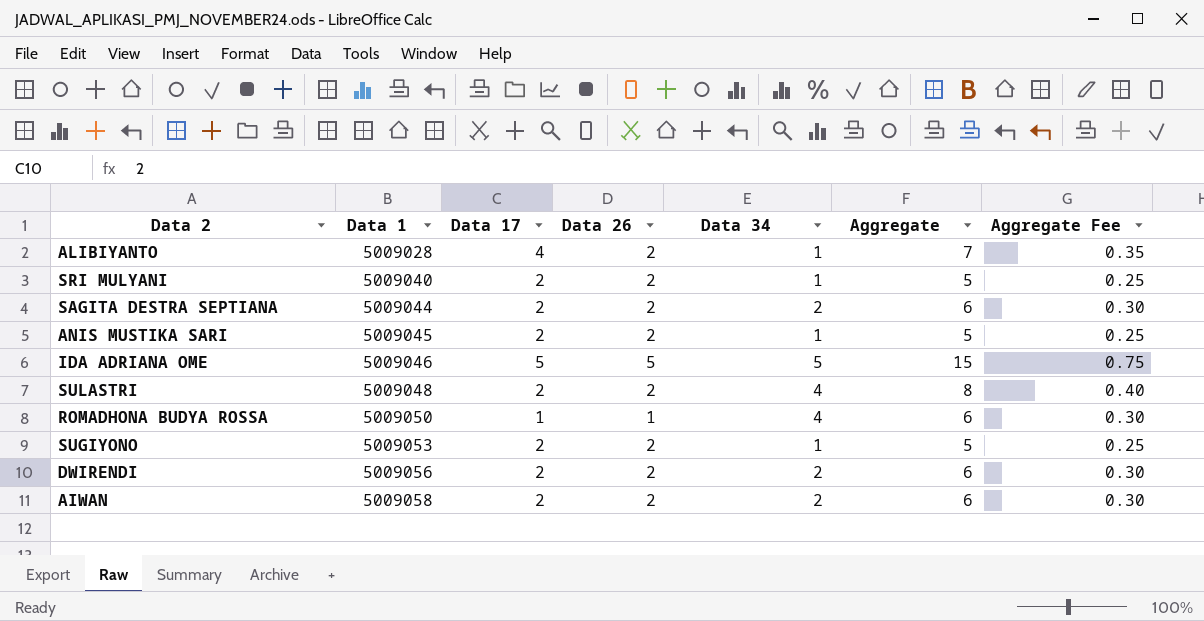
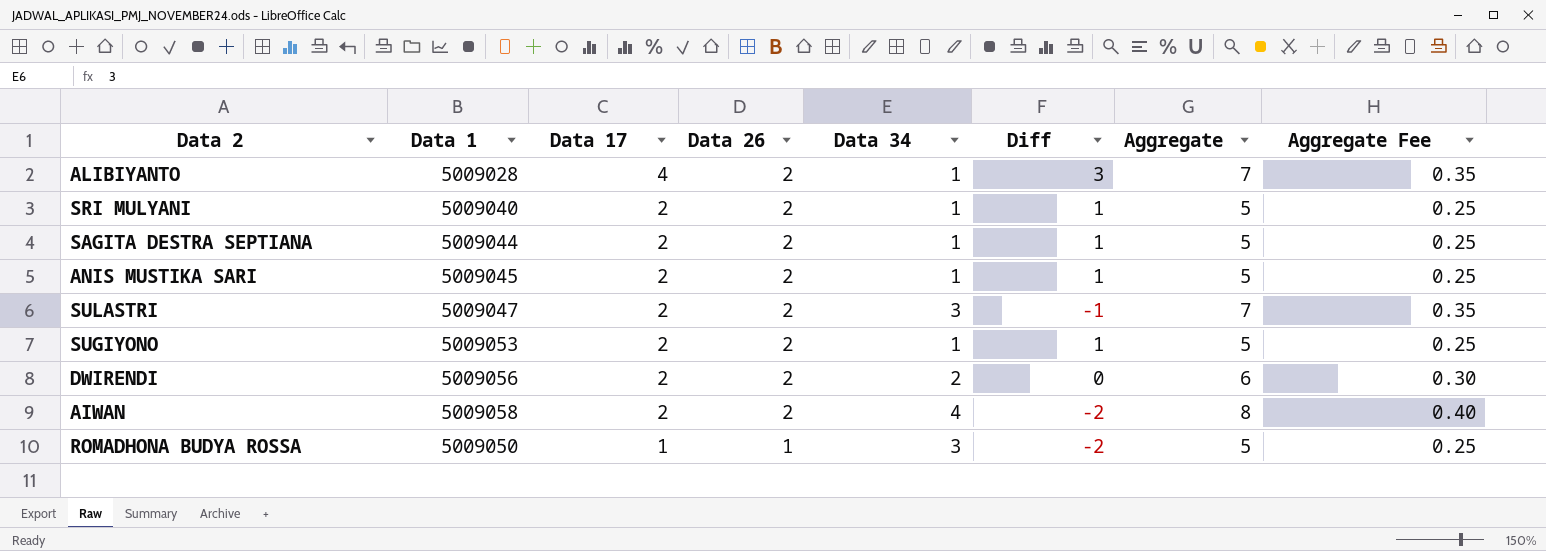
row order: Data 1 ascending -> Data 17 descending
column Diff | formula: none -> [Data 17] - [Data 34]
row IDA ADRIANA OME: 5009046 | 5 | 5 | 5 | 15 | 0.75 -> none
SAGITA DESTRA SEPTIANA | Data 34: 2 -> 1
SAGITA DESTRA SEPTIANA | Aggregate: 6 -> 5
SAGITA DESTRA SEPTIANA | Aggregate Fee: 0.30 -> 0.25
SULASTRI | Data 1: 5009048 -> 5009047
SULASTRI | Data 34: 4 -> 3
SULASTRI | Aggregate: 8 -> 7
SULASTRI | Aggregate Fee: 0.40 -> 0.35
AIWAN | Data 34: 2 -> 4
AIWAN | Aggregate: 6 -> 8
AIWAN | Aggregate Fee: 0.30 -> 0.40
ROMADHONA BUDYA ROSSA | Data 34: 4 -> 3
ROMADHONA BUDYA ROSSA | Aggregate: 6 -> 5
ROMADHONA BUDYA ROSSA | Aggregate Fee: 0.30 -> 0.25

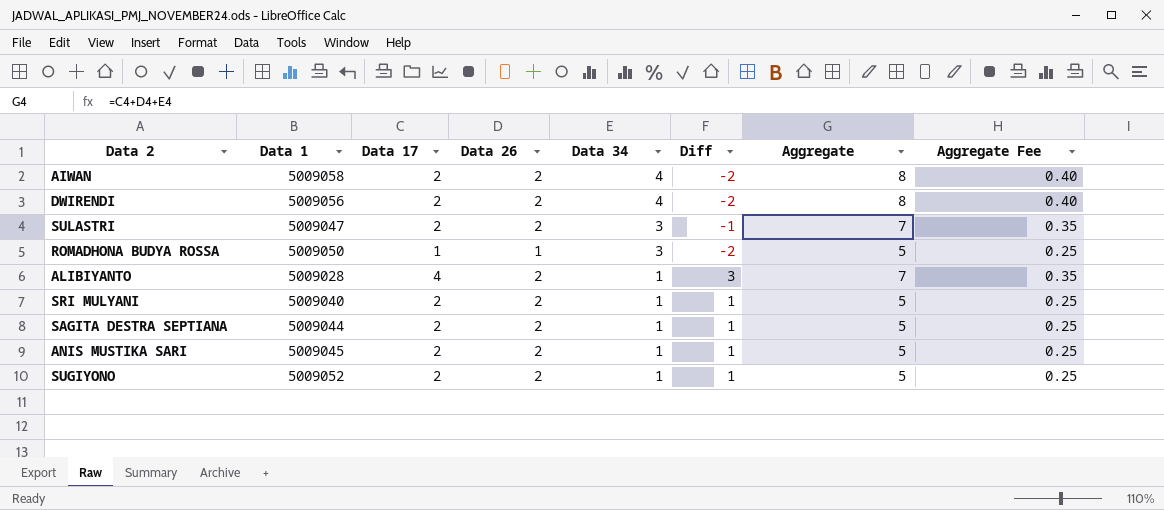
row order: Data 17 descending -> Data 34 descending
DWIRENDI | Data 34: 2 -> 4
DWIRENDI | Diff: 0 -> -2
DWIRENDI | Aggregate: 6 -> 8
DWIRENDI | Aggregate Fee: 0.30 -> 0.40
SUGIYONO | Data 1: 5009053 -> 5009052

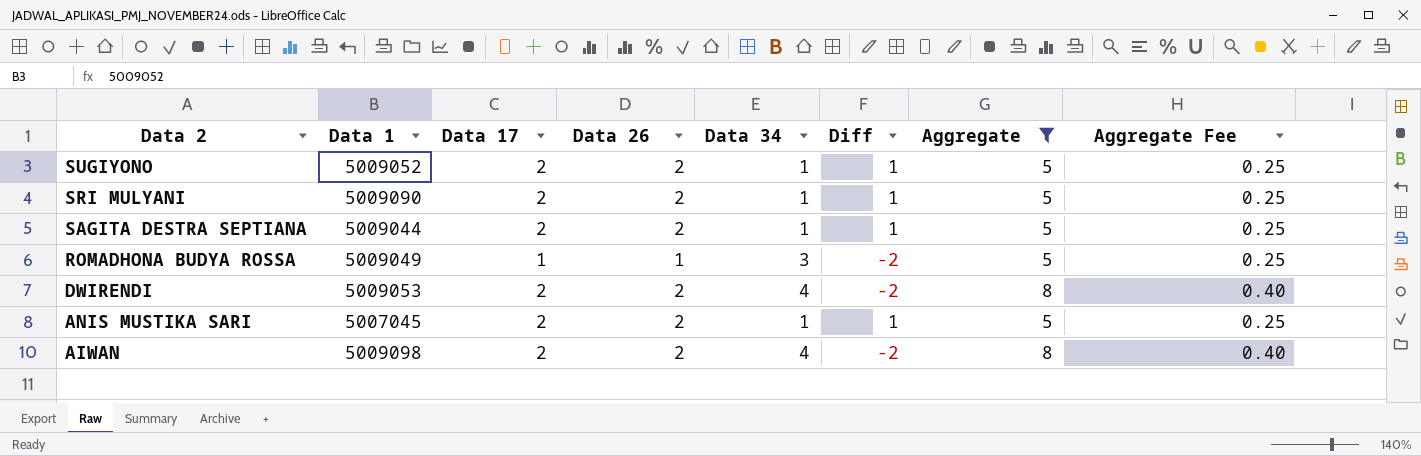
filter: none -> Aggregate != 7
row order: Data 34 descending -> Data 2 descending
SRI MULYANI | Data 1: 5009040 -> 5009090
ROMADHONA BUDYA ROSSA | Data 1: 5009050 -> 5009049
DWIRENDI | Data 1: 5009056 -> 5009053
ANIS MUSTIKA SARI | Data 1: 5009045 -> 5007045
AIWAN | Data 1: 5009058 -> 5009098

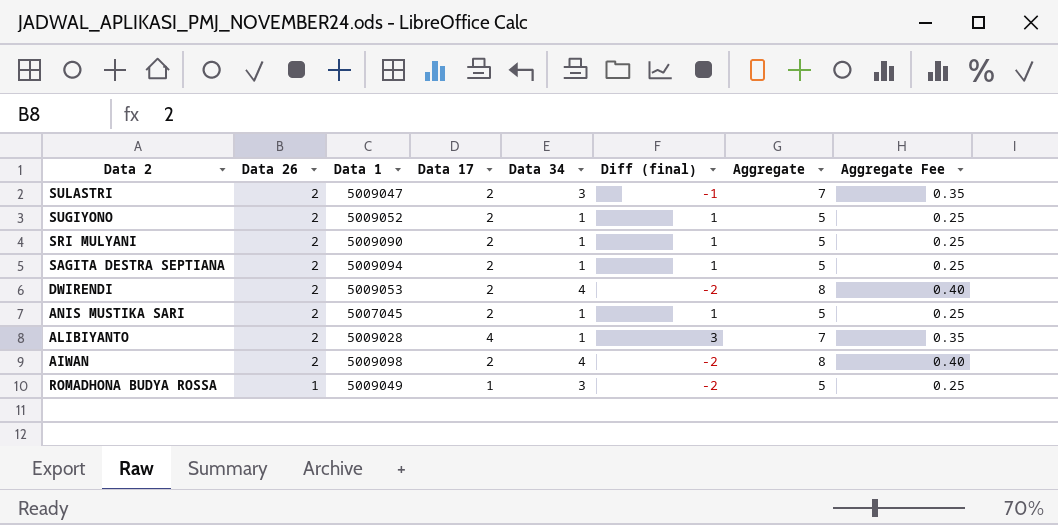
filter: Aggregate != 7 -> none
row order: Data 2 descending -> Data 26 descending
column Data 26 | position: 4 -> 2
column name: Diff -> Diff (final)
SAGITA DESTRA SEPTIANA | Data 1: 5009044 -> 5009094

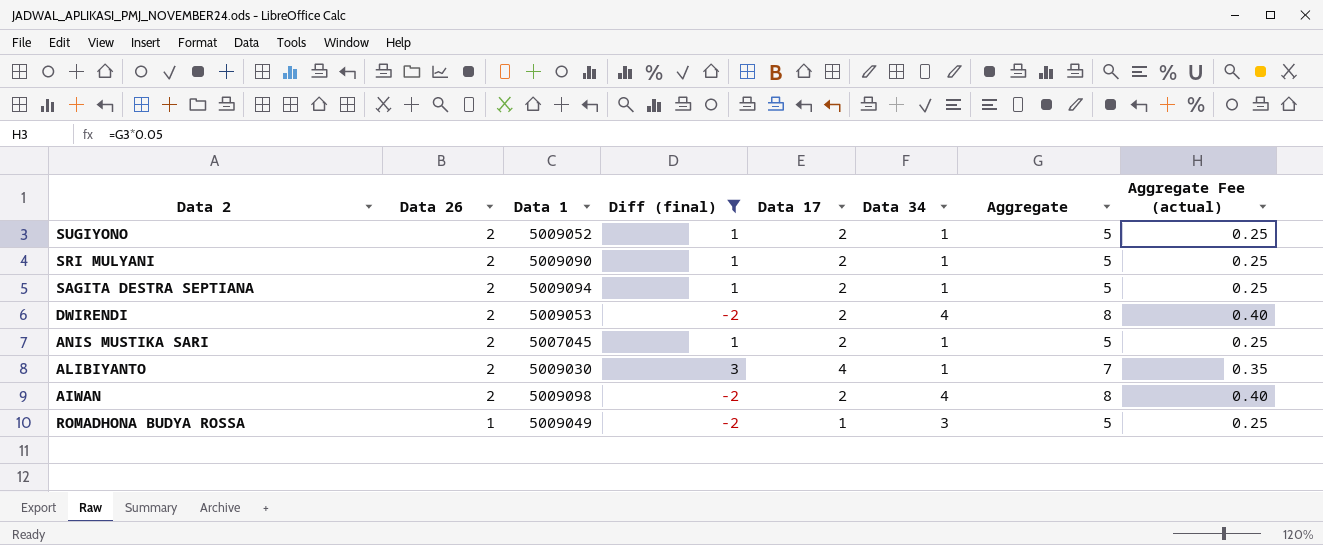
filter: none -> Diff (final) != -1
column Diff (final) | position: 6 -> 4
column name: Aggregate Fee -> Aggregate Fee (actual)
ALIBIYANTO | Data 1: 5009028 -> 5009030

